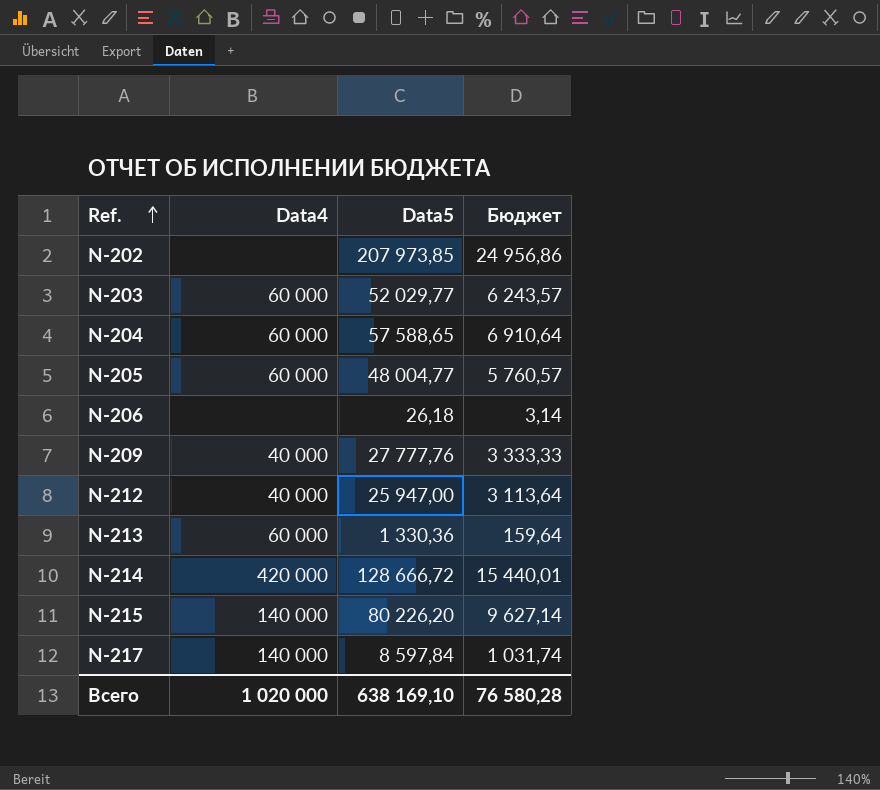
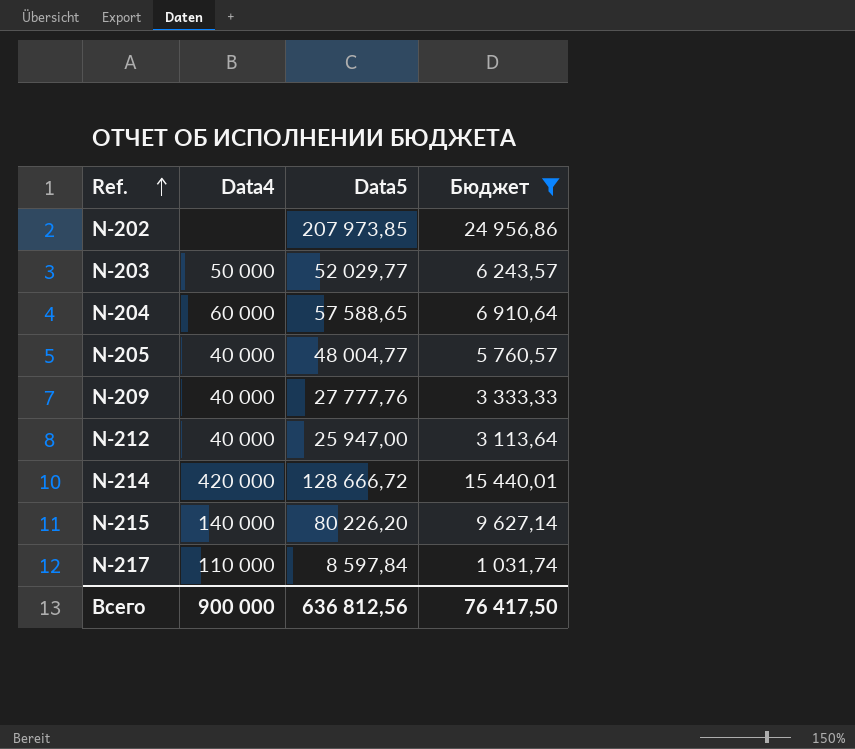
filter: none -> Бюджет >= 1 031,74
N-203 | Data4: 60 000 -> 50 000
N-205 | Data4: 60 000 -> 40 000
N-217 | Data4: 140 000 -> 110 000
Всего | Data4: 1 020 000 -> 900 000
Всего | Data5: 638 169,10 -> 636 812,56
Всего | Бюджет: 76 580,28 -> 76 417,50

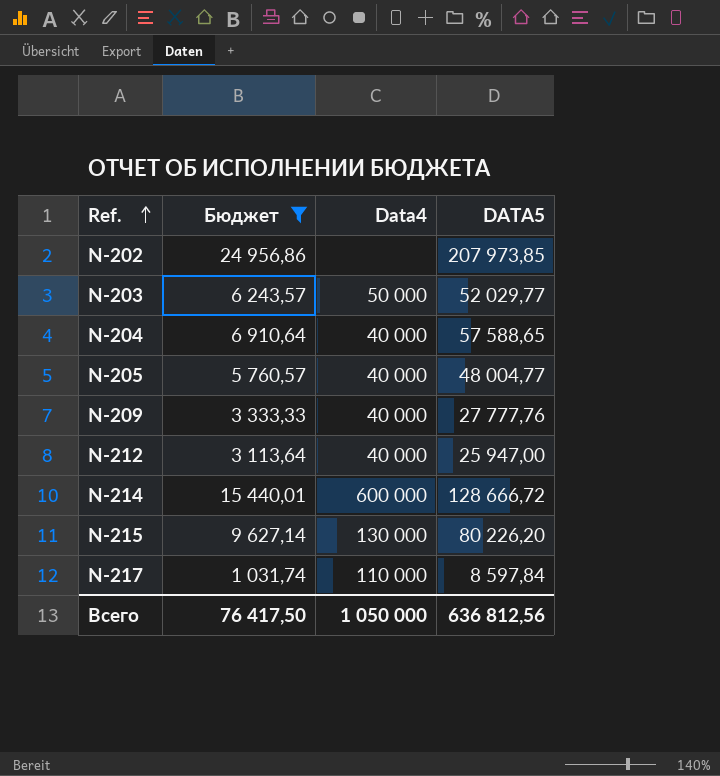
column Бюджет | position: 4 -> 2
column name: Data5 -> DATA5
N-204 | Data4: 60 000 -> 40 000
N-214 | Data4: 420 000 -> 600 000
N-215 | Data4: 140 000 -> 130 000
Всего | Data4: 900 000 -> 1 050 000

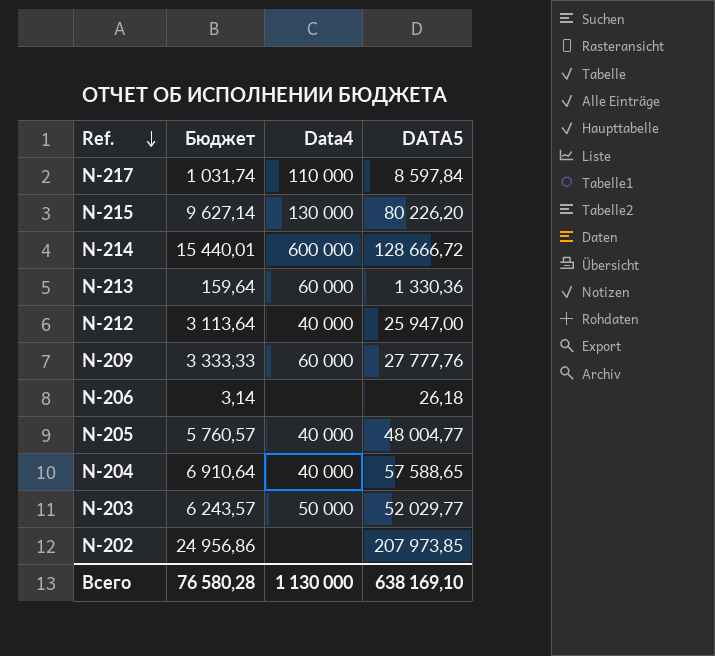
filter: Бюджет >= 1 031,74 -> none
row order: Ref. ascending -> Ref. descending
N-209 | Data4: 40 000 -> 60 000
Всего | Бюджет: 76 417,50 -> 76 580,28
Всего | Data4: 1 050 000 -> 1 130 000
Всего | DATA5: 636 812,56 -> 638 169,10

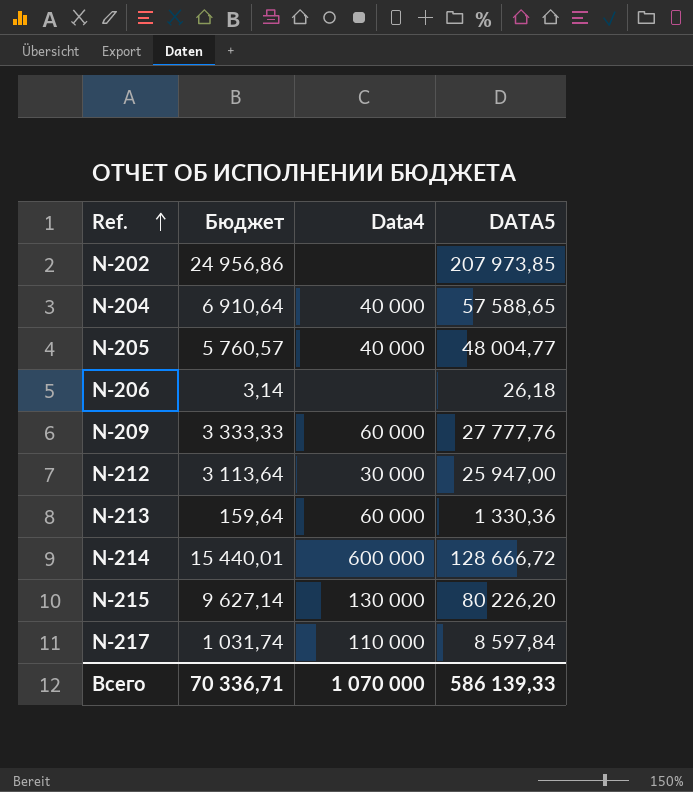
row order: Ref. descending -> Ref. ascending
row N-203: 6 243,57 | 50 000 | 52 029,77 -> none
N-212 | Data4: 40 000 -> 30 000
Всего | Бюджет: 76 580,28 -> 70 336,71
Всего | Data4: 1 130 000 -> 1 070 000
Всего | DATA5: 638 169,10 -> 586 139,33

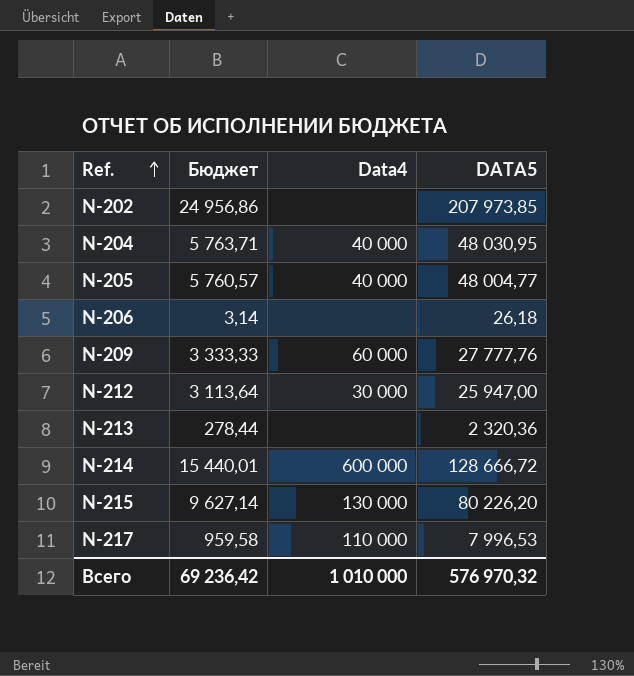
N-204 | Бюджет: 6 910,64 -> 5 763,71
N-204 | DATA5: 57 588,65 -> 48 030,95
N-213 | Бюджет: 159,64 -> 278,44
N-213 | Data4: 60 000 -> none
N-213 | DATA5: 1 330,36 -> 2 320,36
N-217 | Бюджет: 1 031,74 -> 959,58
N-217 | DATA5: 8 597,84 -> 7 996,53
Всего | Бюджет: 70 336,71 -> 69 236,42
Всего | Data4: 1 070 000 -> 1 010 000
Всего | DATA5: 586 139,33 -> 576 970,32

